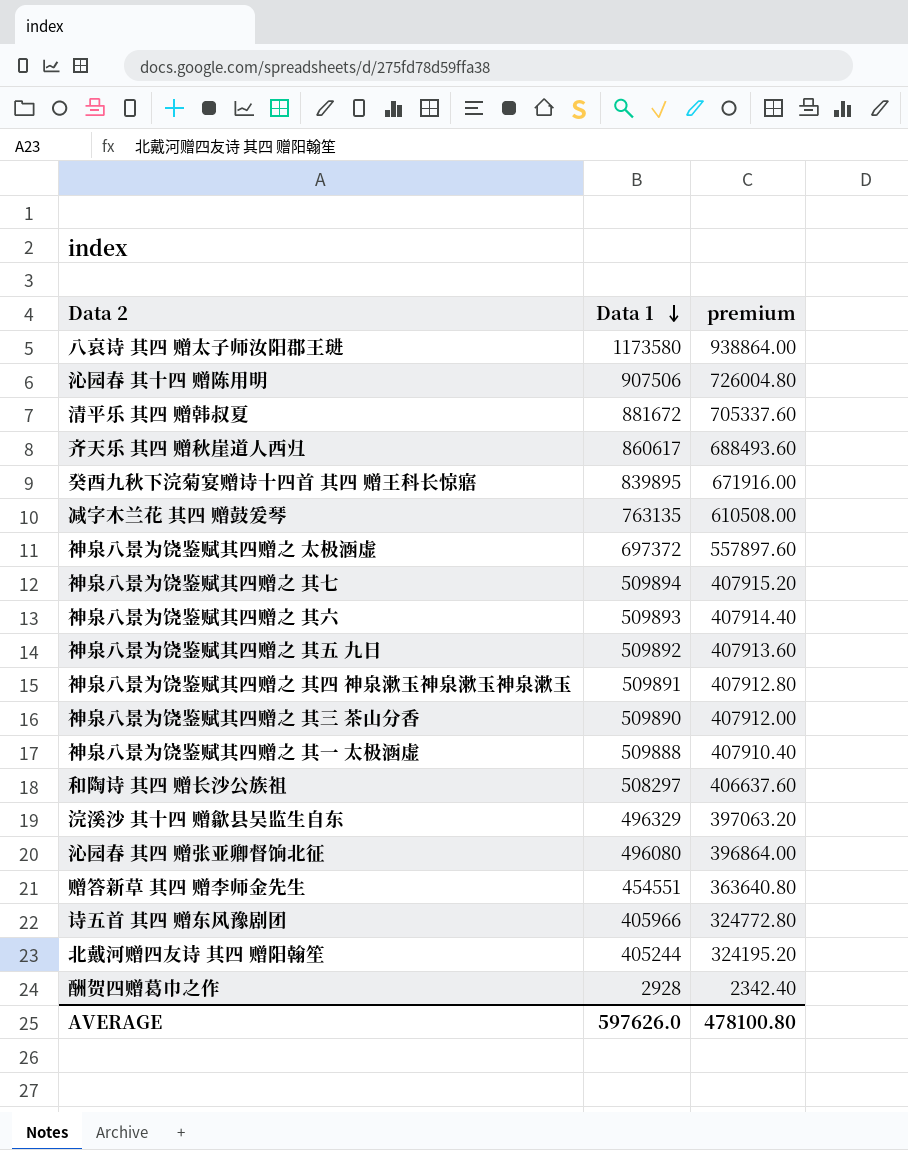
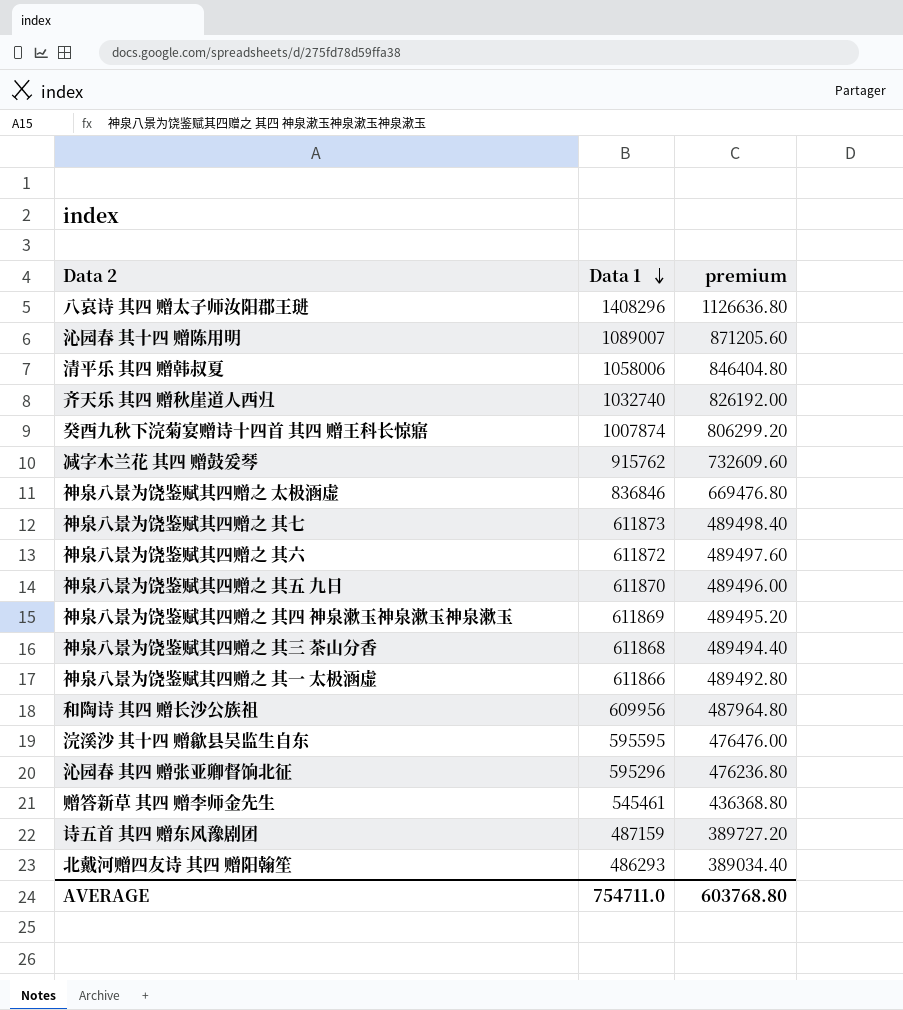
row 酬贺四赠葛巾之作: 2928 | 2342.40 -> none
八哀诗 其四 赠太子师汝阳郡王琎 | Data 1: 1173580 -> 1408296
八哀诗 其四 赠太子师汝阳郡王琎 | premium: 938864.00 -> 1126636.80
沁园春 其十四 赠陈用明 | Data 1: 907506 -> 1089007
沁园春 其十四 赠陈用明 | premium: 726004.80 -> 871205.60
清平乐 其四 赠韩叔夏 | Data 1: 881672 -> 1058006
清平乐 其四 赠韩叔夏 | premium: 705337.60 -> 846404.80
齐天乐 其四 赠秋崖道人西归 | Data 1: 860617 -> 1032740
齐天乐 其四 赠秋崖道人西归 | premium: 688493.60 -> 826192.00
癸酉九秋下浣菊宴赠诗十四首 其四 赠王科长惊寤 | Data 1: 839895 -> 1007874
癸酉九秋下浣菊宴赠诗十四首 其四 赠王科长惊寤 | premium: 671916.00 -> 806299.20
减字木兰花 其四 赠鼓爰琴 | Data 1: 763135 -> 915762
减字木兰花 其四 赠鼓爰琴 | premium: 610508.00 -> 732609.60
神泉八景为饶鉴赋其四赠之 太极涵虚 | Data 1: 697372 -> 836846
神泉八景为饶鉴赋其四赠之 太极涵虚 | premium: 557897.60 -> 669476.80
神泉八景为饶鉴赋其四赠之 其七 | Data 1: 509894 -> 611873
神泉八景为饶鉴赋其四赠之 其七 | premium: 407915.20 -> 489498.40
神泉八景为饶鉴赋其四赠之 其六 | Data 1: 509893 -> 611872
神泉八景为饶鉴赋其四赠之 其六 | premium: 407914.40 -> 489497.60
神泉八景为饶鉴赋其四赠之 其五 九日 | Data 1: 509892 -> 611870
神泉八景为饶鉴赋其四赠之 其五 九日 | premium: 407913.60 -> 489496.00
神泉八景为饶鉴赋其四赠之 其四 神泉漱玉神泉漱玉神泉漱玉 | Data 1: 509891 -> 611869
神泉八景为饶鉴赋其四赠之 其四 神泉漱玉神泉漱玉神泉漱玉 | premium: 407912.80 -> 489495.20
神泉八景为饶鉴赋其四赠之 其三 茶山分香 | Data 1: 509890 -> 611868
神泉八景为饶鉴赋其四赠之 其三 茶山分香 | premium: 407912.00 -> 489494.40
神泉八景为饶鉴赋其四赠之 其一 太极涵虚 | Data 1: 509888 -> 611866
神泉八景为饶鉴赋其四赠之 其一 太极涵虚 | premium: 407910.40 -> 489492.80
和陶诗 其四 赠长沙公族祖 | Data 1: 508297 -> 609956
和陶诗 其四 赠长沙公族祖 | premium: 406637.60 -> 487964.80
浣溪沙 其十四 赠歙县吴监生自东 | Data 1: 496329 -> 595595
浣溪沙 其十四 赠歙县吴监生自东 | premium: 397063.20 -> 476476.00
沁园春 其四 赠张亚卿督饷北征 | Data 1: 496080 -> 595296
沁园春 其四 赠张亚卿督饷北征 | premium: 396864.00 -> 476236.80
赠答新草 其四 赠李师金先生 | Data 1: 454551 -> 545461
赠答新草 其四 赠李师金先生 | premium: 363640.80 -> 436368.80
诗五首 其四 赠东风豫剧团 | Data 1: 405966 -> 487159
诗五首 其四 赠东风豫剧团 | premium: 324772.80 -> 389727.20
北戴河赠四友诗 其四 赠阳翰笙 | Data 1: 405244 -> 486293
北戴河赠四友诗 其四 赠阳翰笙 | premium: 324195.20 -> 389034.40
AVERAGE | Data 1: 597626.0 -> 754711.0
AVERAGE | premium: 478100.80 -> 603768.80

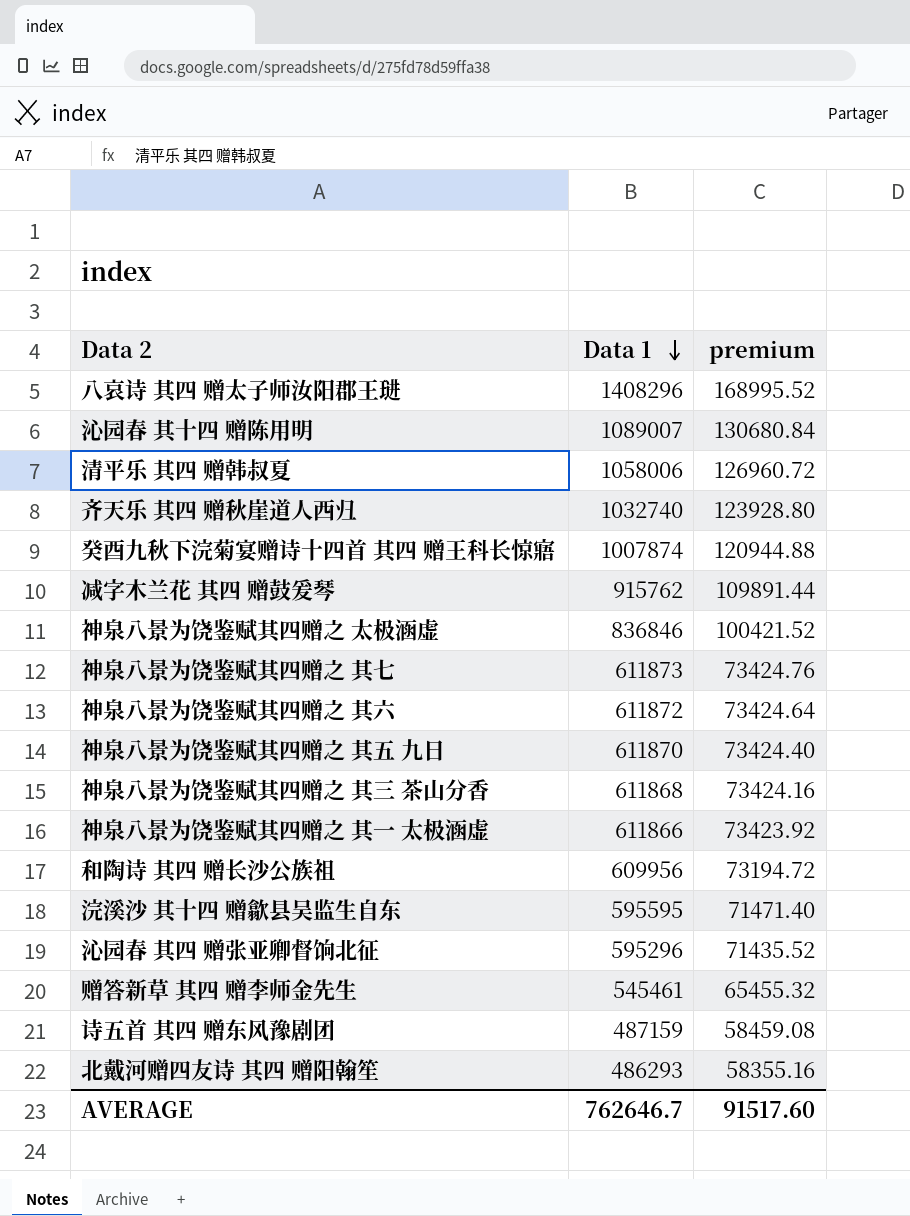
column premium | formula: [Data 1] * 0.8 -> [Data 1] * 0.12
row 神泉八景为饶鉴赋其四赠之 其四 神泉漱玉神泉漱玉神泉漱玉: 611869 | 489495.20 -> none
AVERAGE | Data 1: 754711.0 -> 762646.7
AVERAGE | premium: 603768.80 -> 91517.60

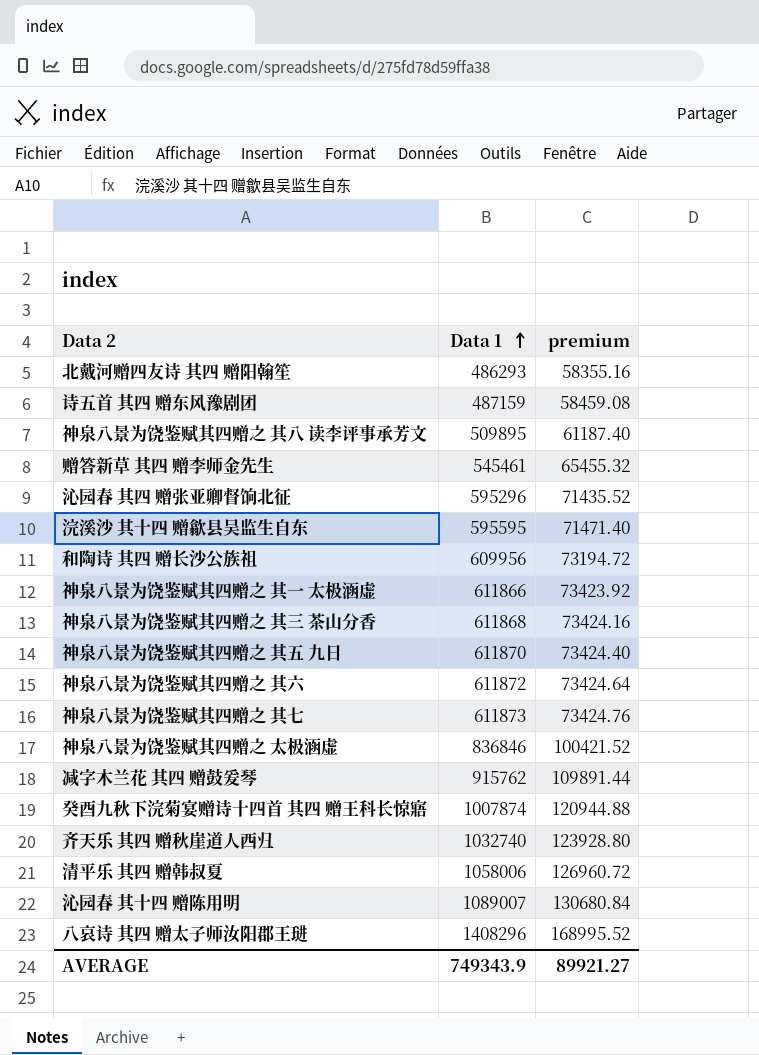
row order: Data 1 descending -> Data 1 ascending
row 神泉八景为饶鉴赋其四赠之 其八 读李评事承芳文: none -> 509895 | 61187.40
AVERAGE | Data 1: 762646.7 -> 749343.9
AVERAGE | premium: 91517.60 -> 89921.27

